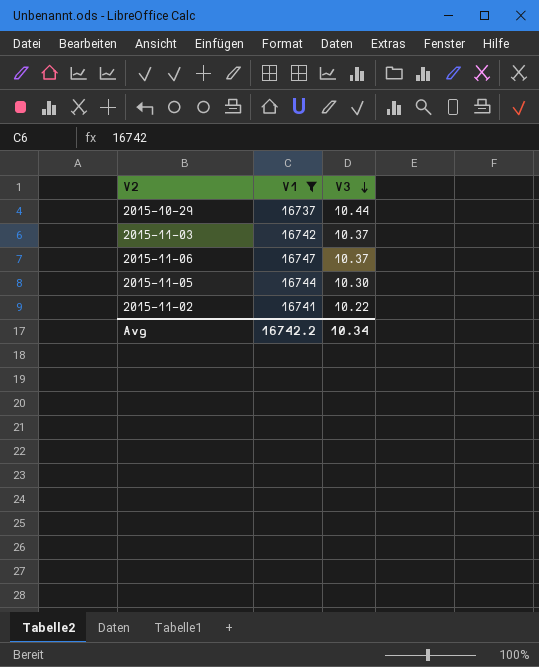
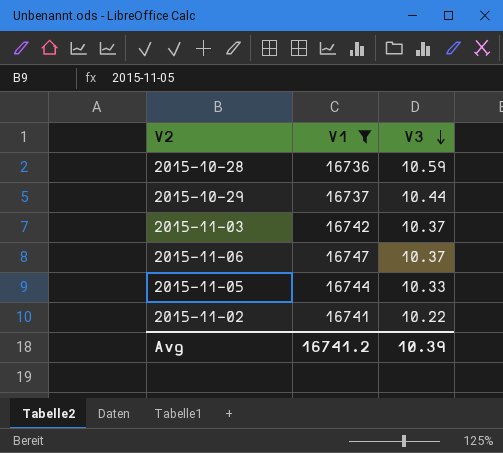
row 2015-10-28: none -> 16736 | 10.59
2015-11-05 | V3: 10.30 -> 10.33
Avg | V1: 16742.2 -> 16741.2
Avg | V3: 10.34 -> 10.39

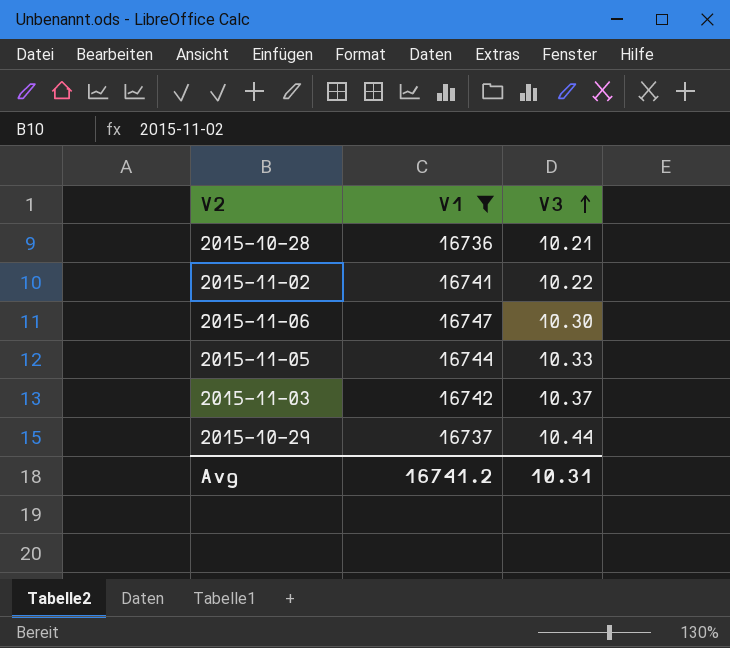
row order: V3 descending -> V3 ascending
2015-10-28 | V3: 10.59 -> 10.21
2015-11-06 | V3: 10.37 -> 10.30
Avg | V3: 10.39 -> 10.31

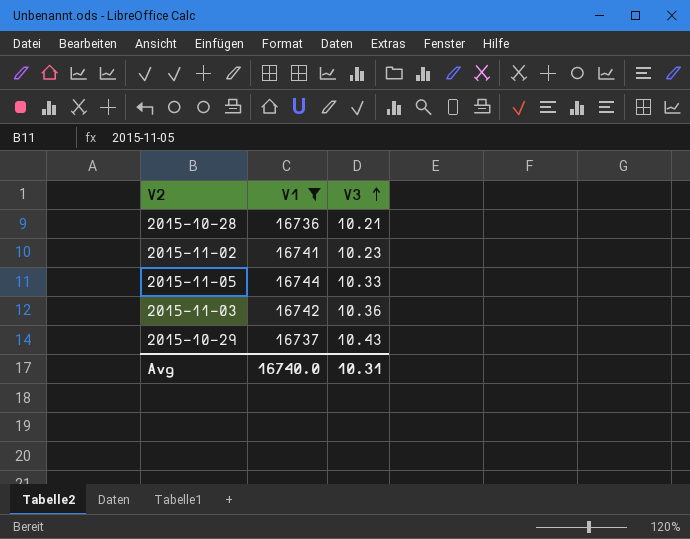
row 2015-11-06: 16747 | 10.30 -> none
2015-11-02 | V3: 10.22 -> 10.23
2015-11-03 | V3: 10.37 -> 10.36
2015-10-29 | V3: 10.44 -> 10.43
Avg | V1: 16741.2 -> 16740.0

